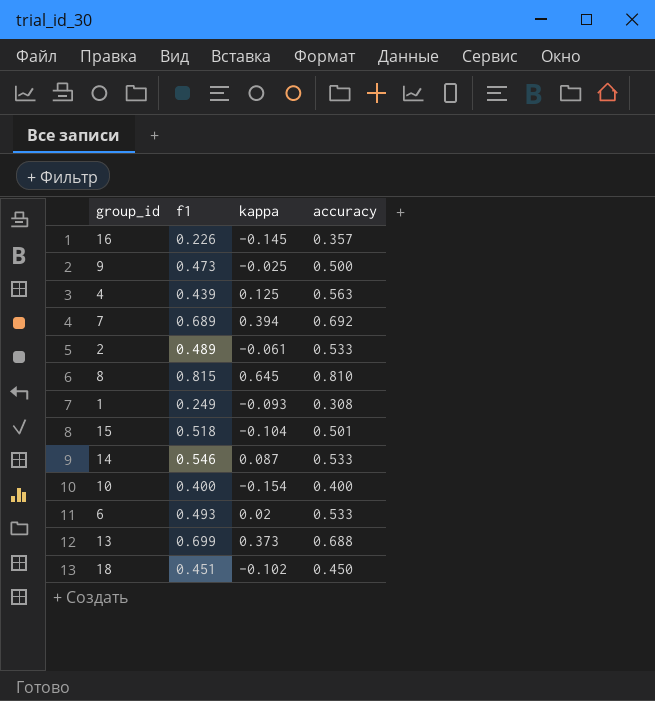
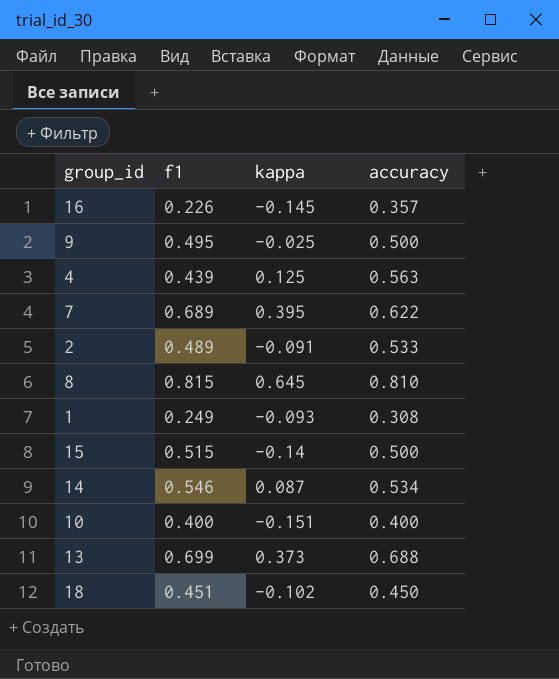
row 6: 0.493 | 0.02 | 0.533 -> none
9 | f1: 0.473 -> 0.495
7 | kappa: 0.394 -> 0.395
7 | accuracy: 0.692 -> 0.622
2 | kappa: -0.061 -> -0.091
15 | f1: 0.518 -> 0.515
15 | kappa: -0.104 -> -0.14
15 | accuracy: 0.501 -> 0.500
14 | accuracy: 0.533 -> 0.534
10 | kappa: -0.154 -> -0.151

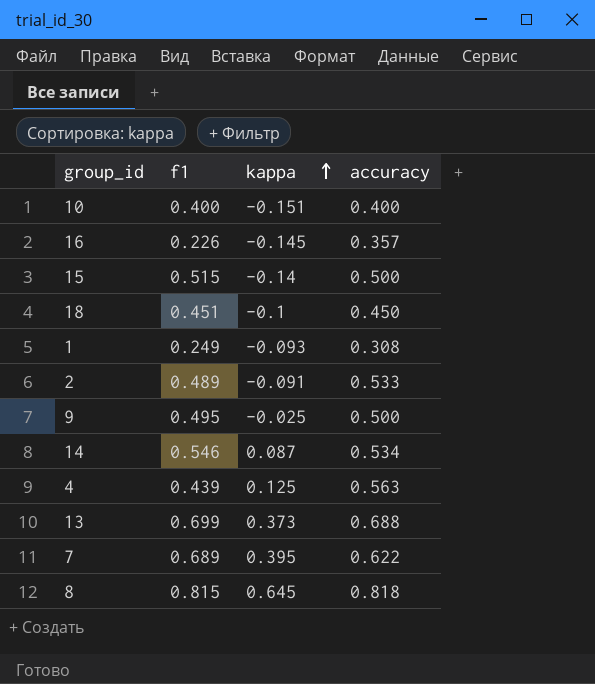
row order: none -> kappa ascending
18 | kappa: -0.102 -> -0.1
8 | accuracy: 0.810 -> 0.818

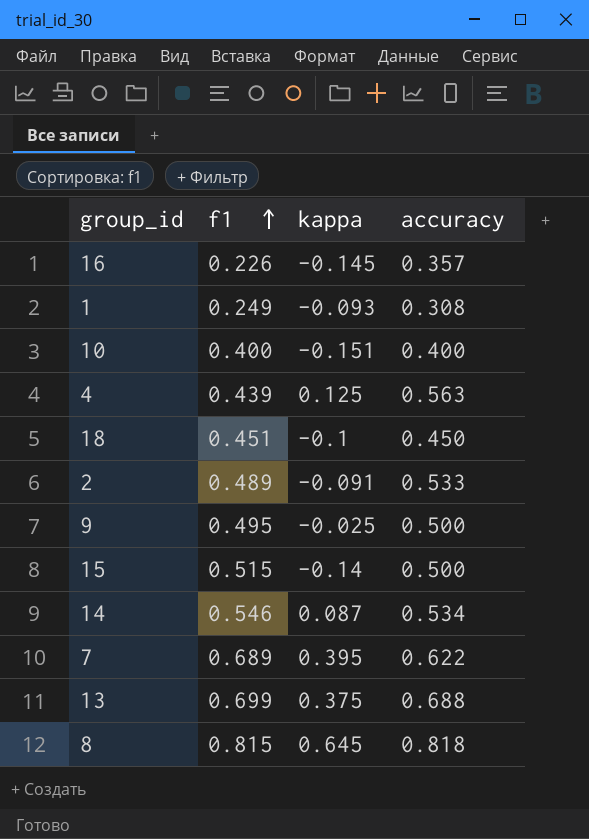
row order: kappa ascending -> f1 ascending
13 | kappa: 0.373 -> 0.375

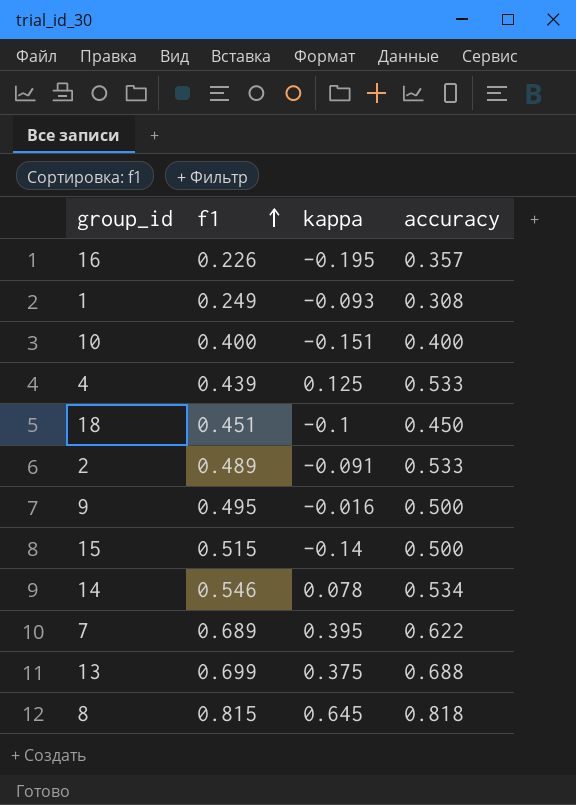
16 | kappa: -0.145 -> -0.195
4 | accuracy: 0.563 -> 0.533
9 | kappa: -0.025 -> -0.016
14 | kappa: 0.087 -> 0.078

